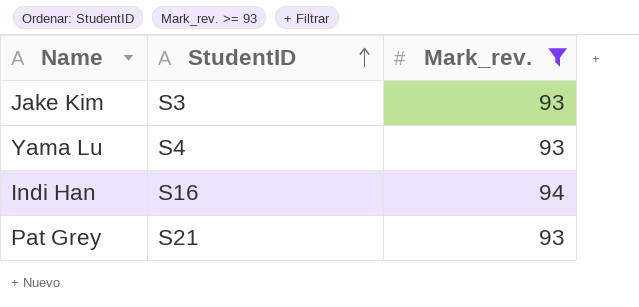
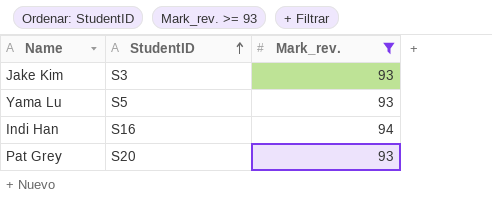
Yama Lu | StudentID: S4 -> S5
Pat Grey | StudentID: S21 -> S20

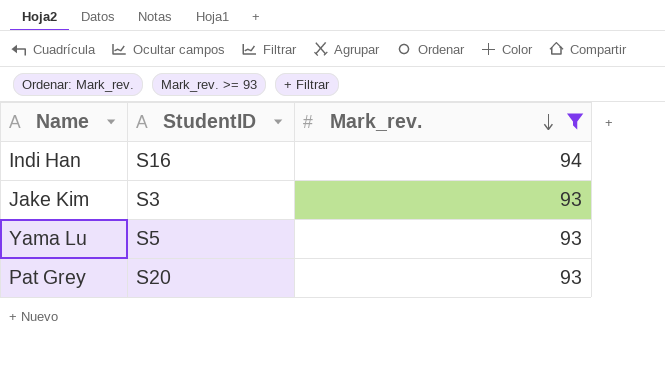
row order: StudentID ascending -> Mark_rev. descending

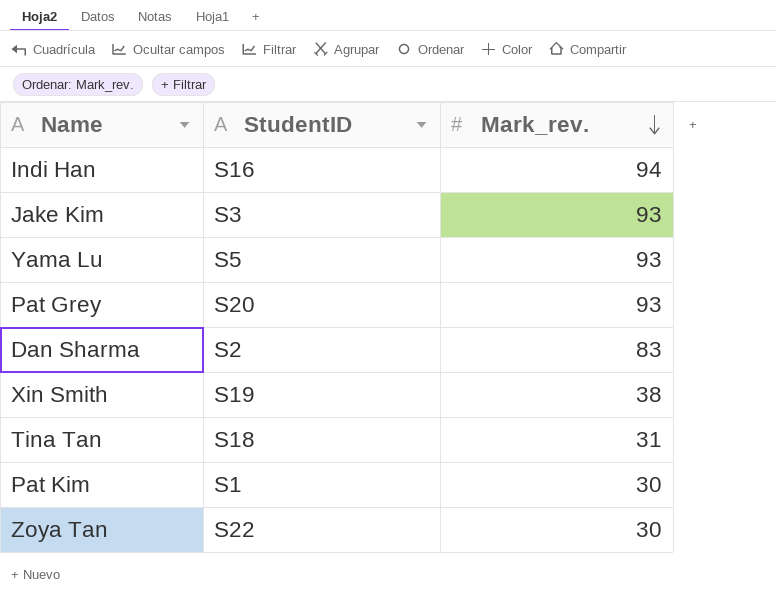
filter: Mark_rev. >= 93 -> none

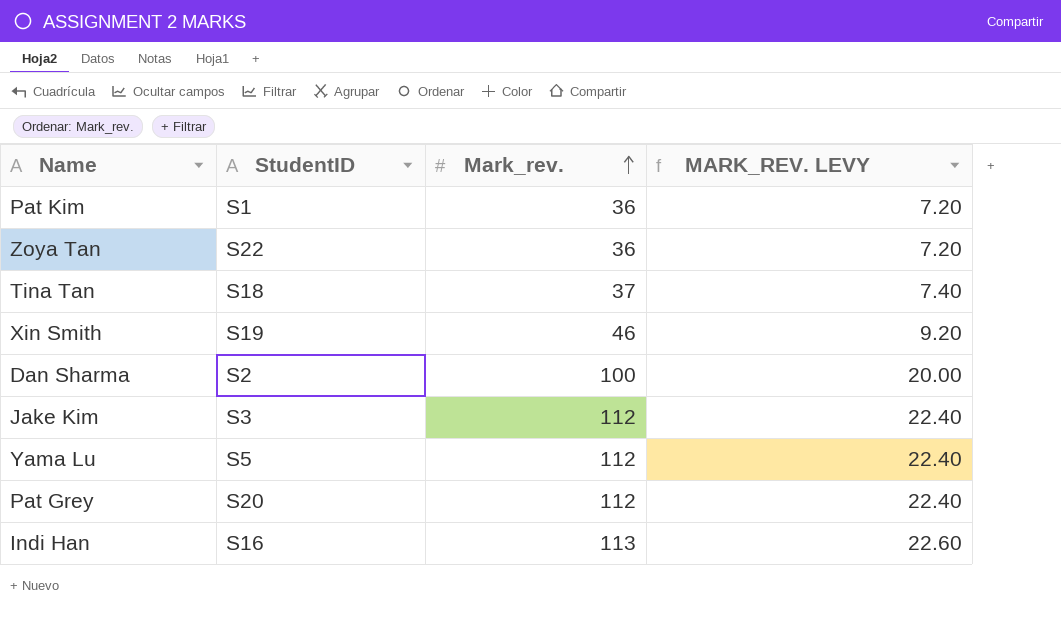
row order: Mark_rev. descending -> Mark_rev. ascending
column MARK_REV. LEVY | formula: none -> [Mark_rev.] * 0.2
Pat Kim | Mark_rev.: 30 -> 36
Zoya Tan | Mark_rev.: 30 -> 36
Tina Tan | Mark_rev.: 31 -> 37
Xin Smith | Mark_rev.: 38 -> 46
Dan Sharma | Mark_rev.: 83 -> 100
Jake Kim | Mark_rev.: 93 -> 112
Yama Lu | Mark_rev.: 93 -> 112
Pat Grey | Mark_rev.: 93 -> 112
Indi Han | Mark_rev.: 94 -> 113

